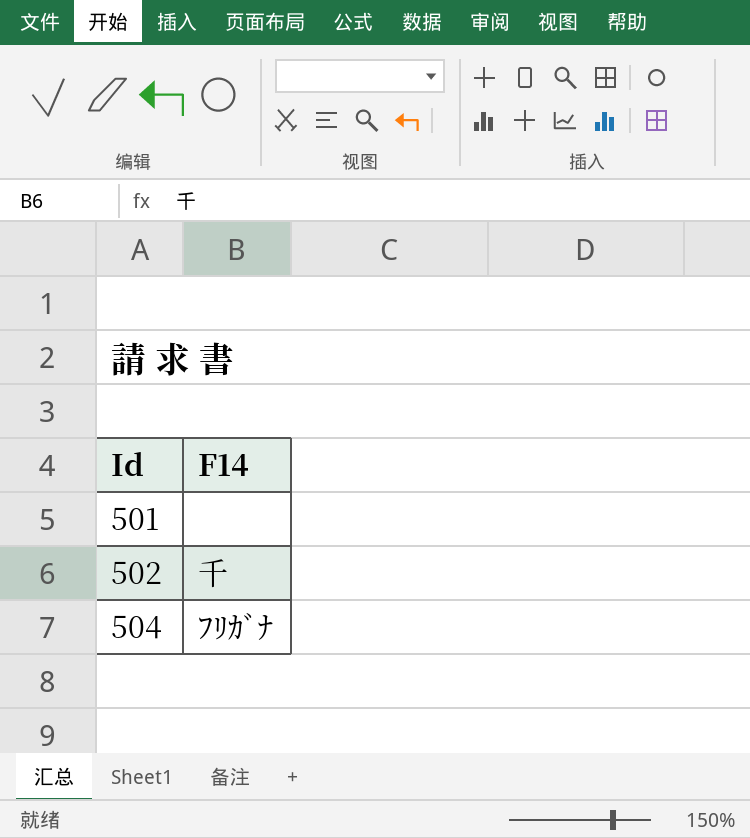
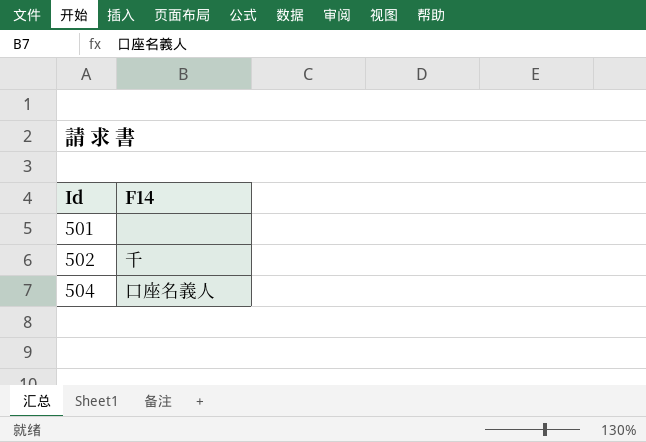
504 | F14: ﾌﾘｶﾞﾅ -> 口座名義人

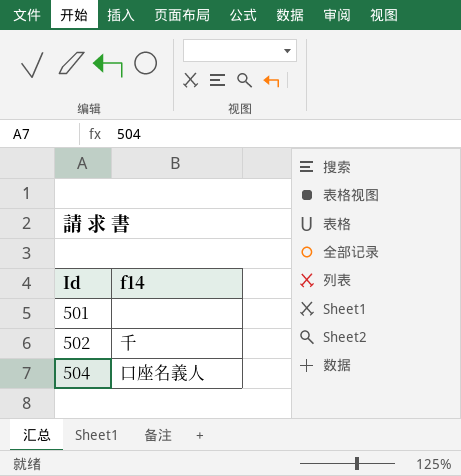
column name: F14 -> f14

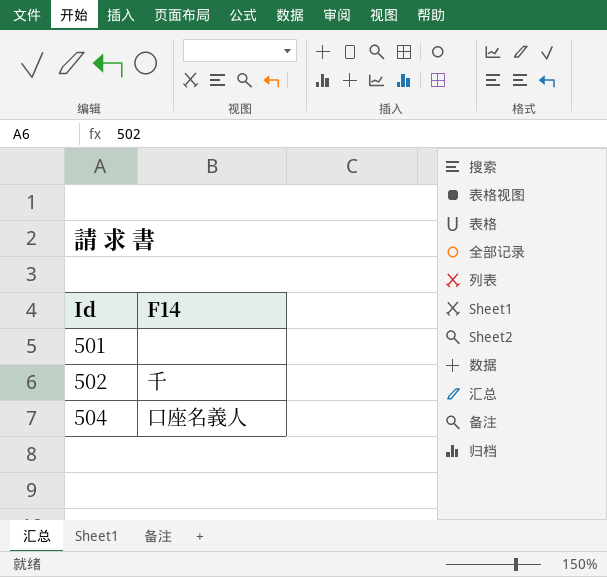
column name: f14 -> F14

